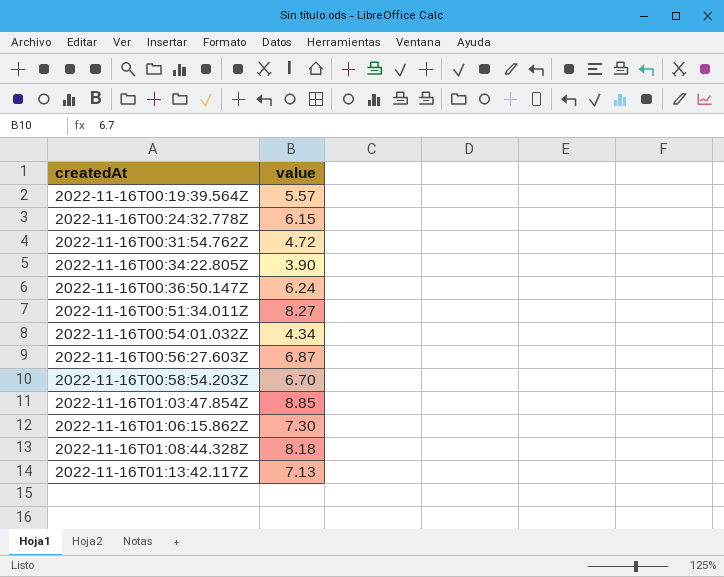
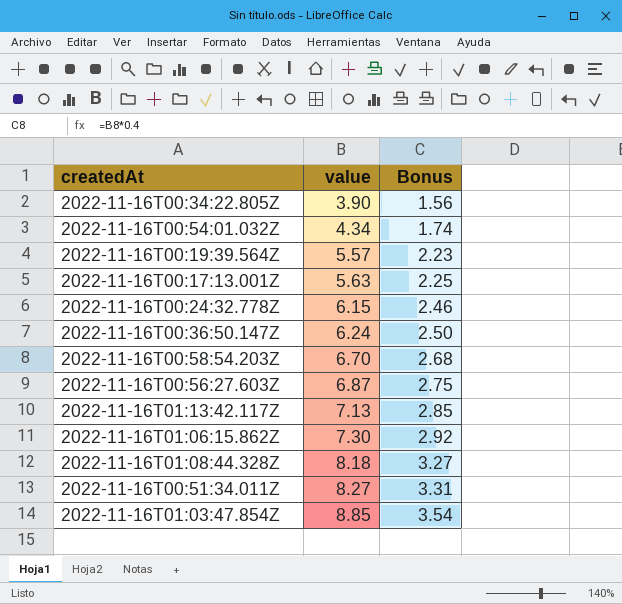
row order: createdAt ascending -> value ascending
column Bonus | formula: none -> [value] * 0.4
row 2022-11-16T00:31:54.762Z: 4.72 -> none
row 2022-11-16T00:17:13.001Z: none -> 5.63 | 2.25

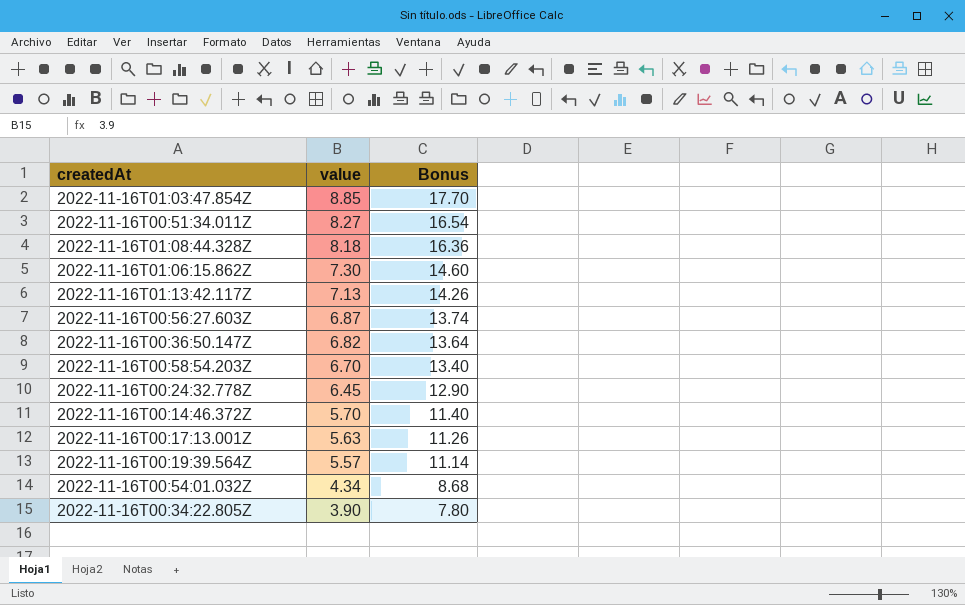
row order: value ascending -> value descending
column Bonus | formula: [value] * 0.4 -> [value] * 2
2022-11-16T00:36:50.147Z | value: 6.24 -> 6.82
2022-11-16T00:24:32.778Z | value: 6.15 -> 6.45
row 2022-11-16T00:14:46.372Z: none -> 5.70 | 11.40

